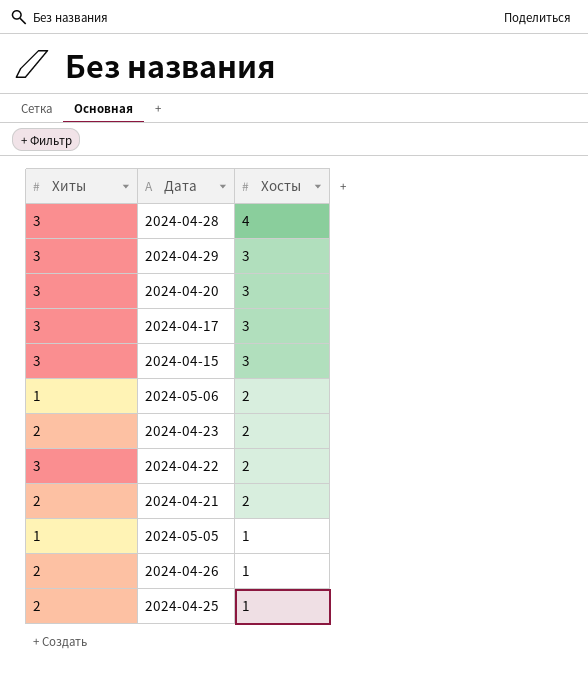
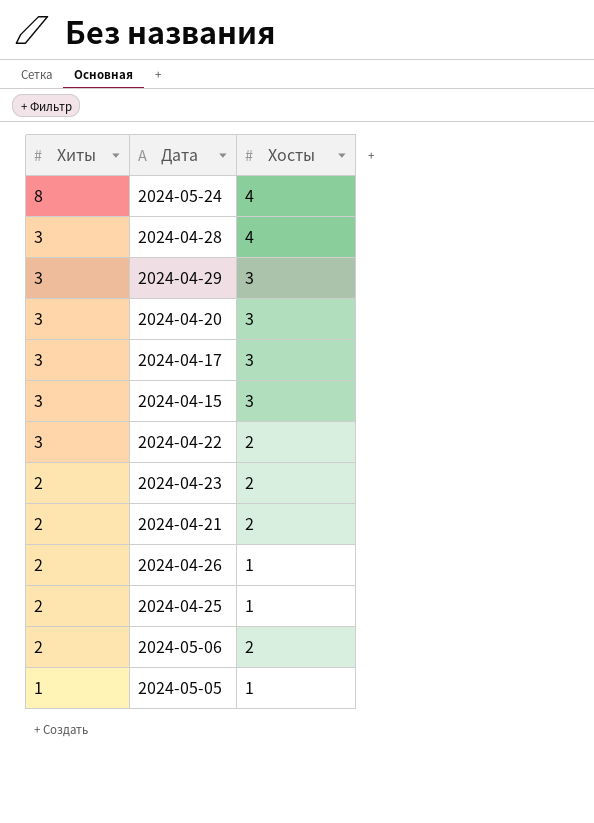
row order: Хосты descending -> Хиты descending
row 2024-05-24: none -> 8 | 4
2024-05-06 | Хиты: 1 -> 2

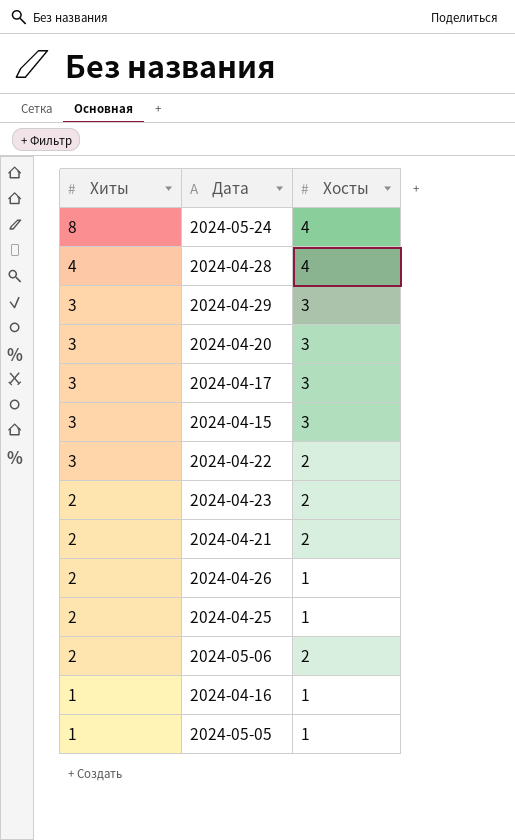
2024-04-28 | Хиты: 3 -> 4
row 2024-04-16: none -> 1 | 1

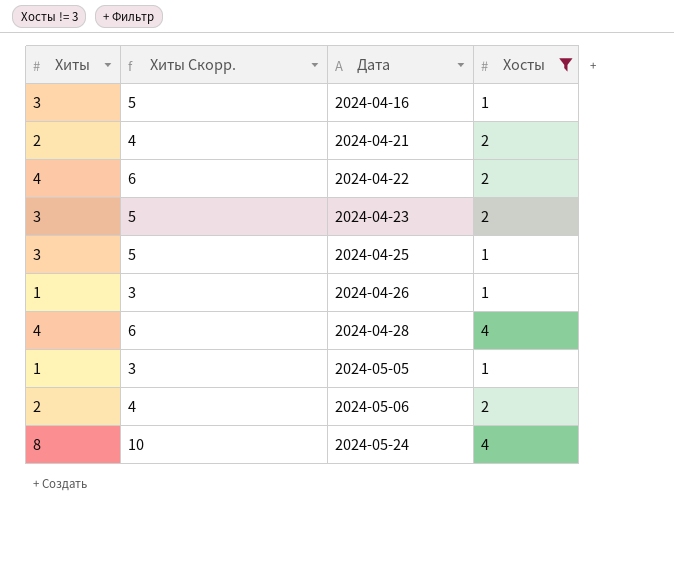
filter: none -> Хосты != 3
row order: Хиты descending -> Дата ascending
column Хиты Скорр. | formula: none -> [Хиты] + 2
2024-04-16 | Хиты: 1 -> 3
2024-04-22 | Хиты: 3 -> 4
2024-04-23 | Хиты: 2 -> 3
2024-04-25 | Хиты: 2 -> 3
2024-04-26 | Хиты: 2 -> 1

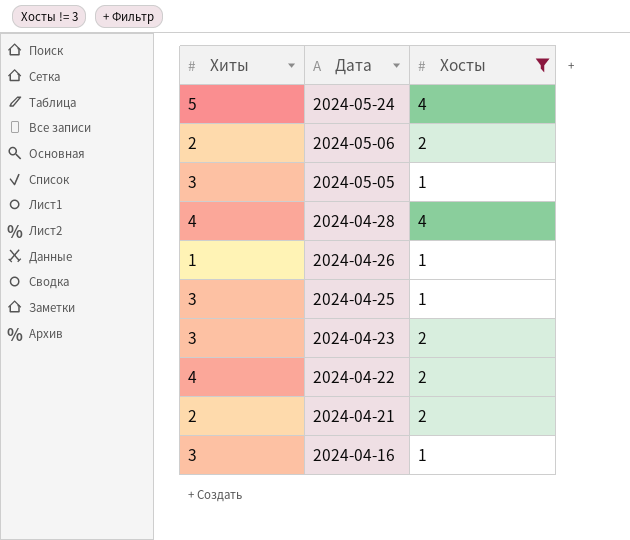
row order: Дата ascending -> Дата descending
column Хиты Скорр. | formula: [Хиты] + 2 -> none
2024-05-24 | Хиты: 8 -> 5
2024-05-05 | Хиты: 1 -> 3

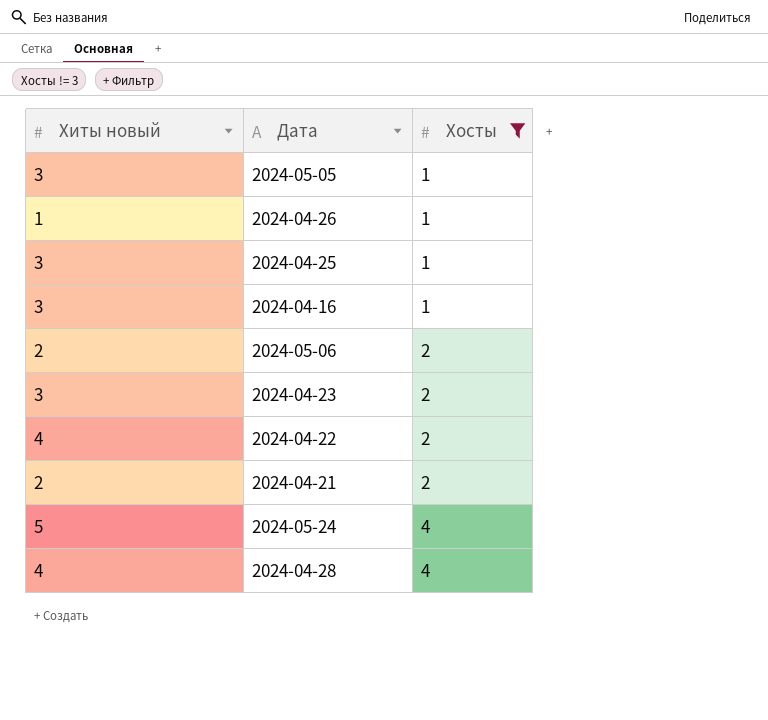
row order: Дата descending -> Хосты ascending
column name: Хиты -> Хиты новый

